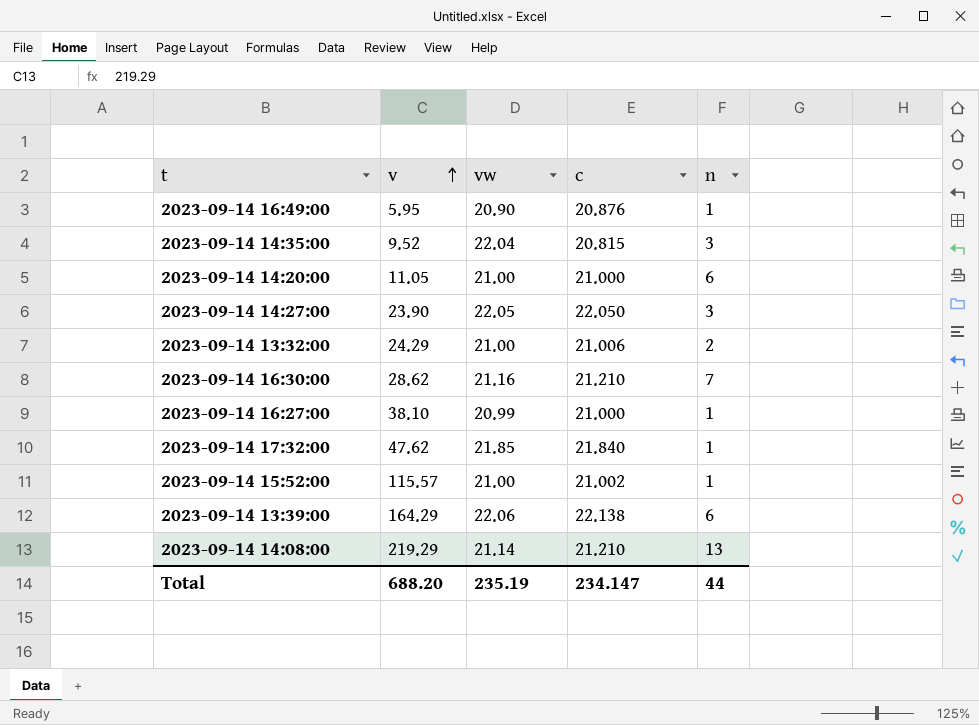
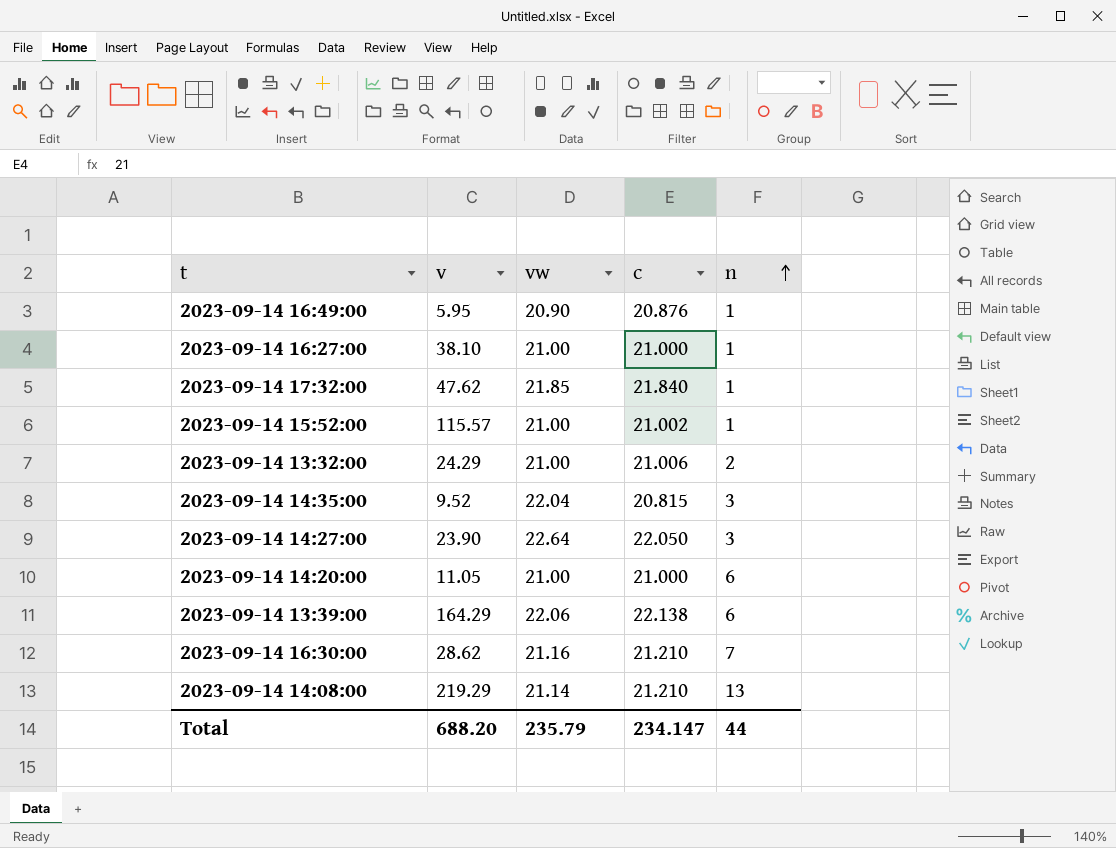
row order: v ascending -> n ascending
2023-09-14 16:27:00 | vw: 20.99 -> 21.00
2023-09-14 14:27:00 | vw: 22.05 -> 22.64
Total | vw: 235.19 -> 235.79

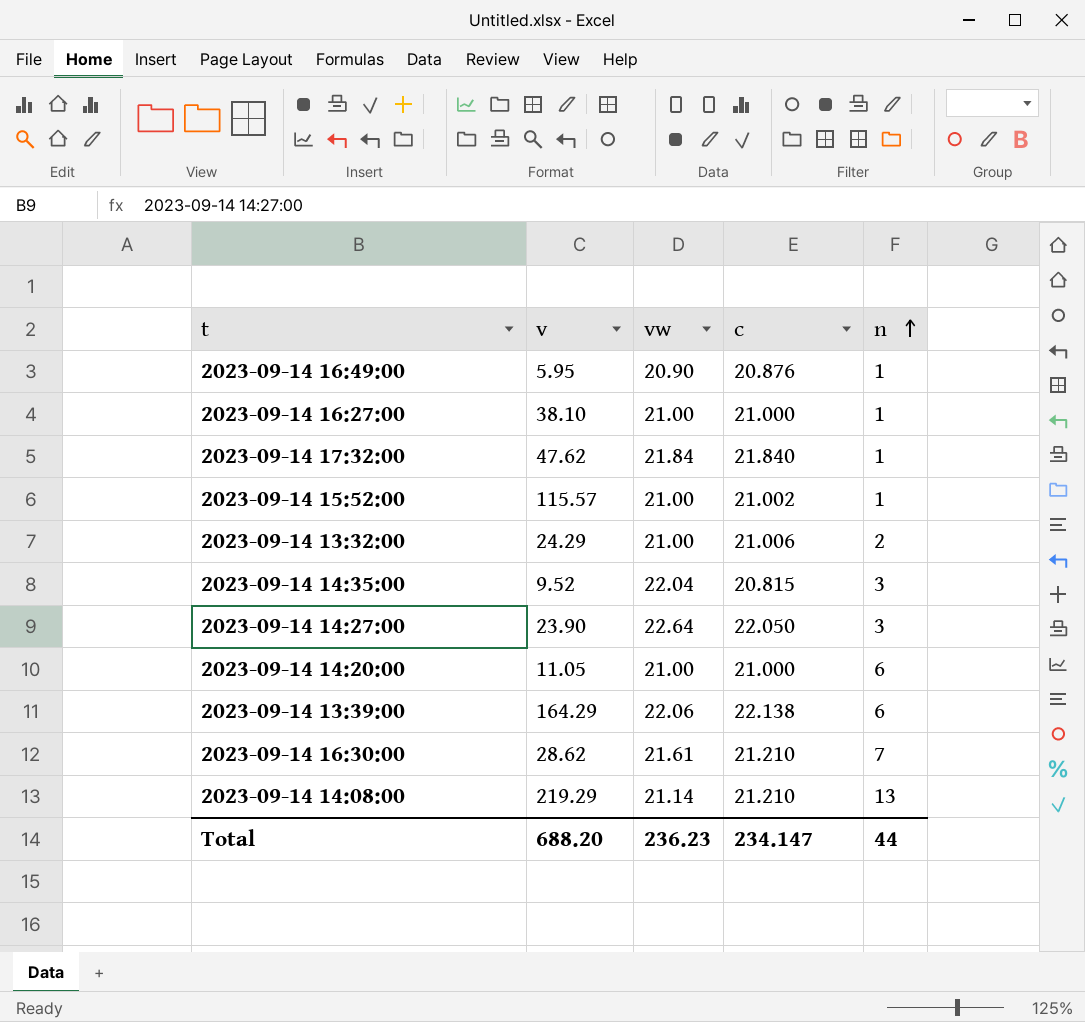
2023-09-14 17:32:00 | vw: 21.85 -> 21.84
2023-09-14 16:30:00 | vw: 21.16 -> 21.61
Total | vw: 235.79 -> 236.23

